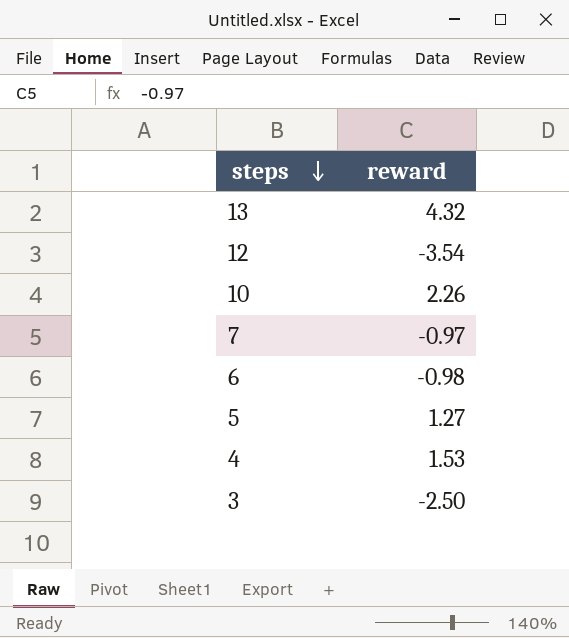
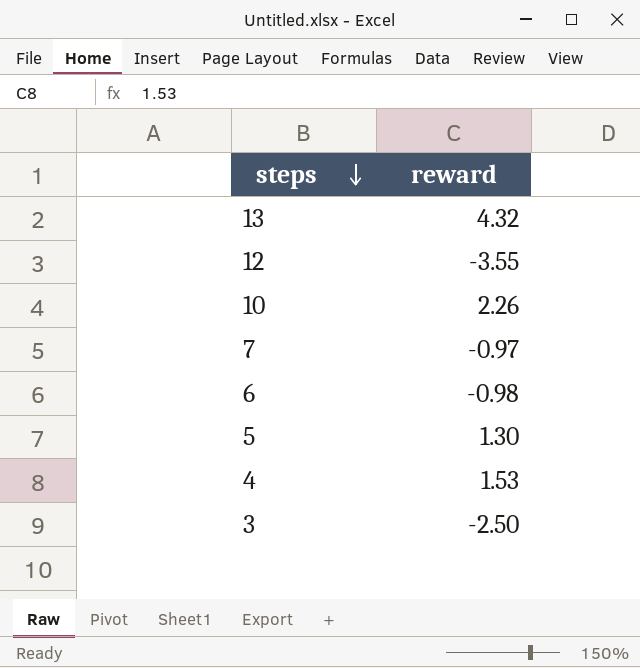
12 | reward: -3.54 -> -3.55
5 | reward: 1.27 -> 1.30

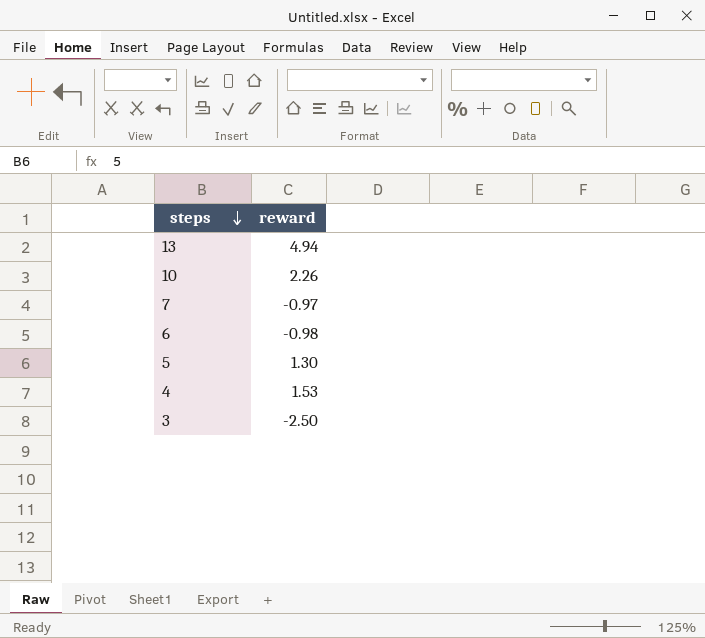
row 12: -3.55 -> none
13 | reward: 4.32 -> 4.94

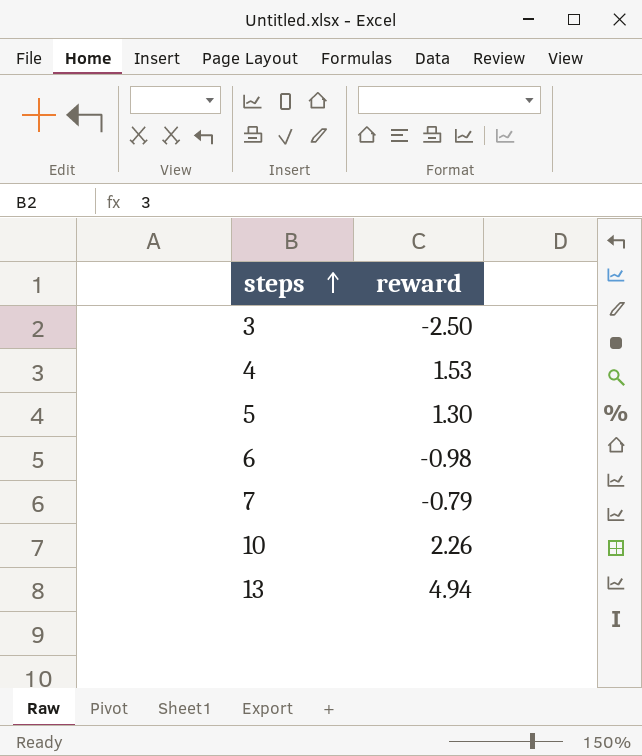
row order: steps descending -> steps ascending
7 | reward: -0.97 -> -0.79

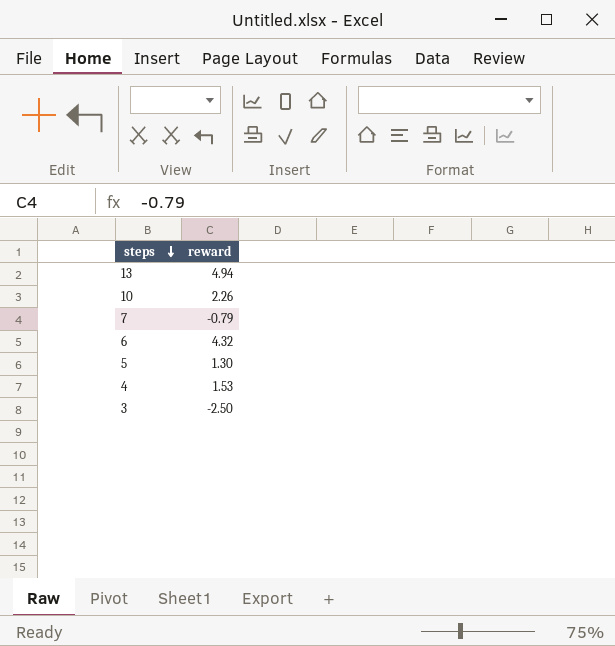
row order: steps ascending -> steps descending
6 | reward: -0.98 -> 4.32

